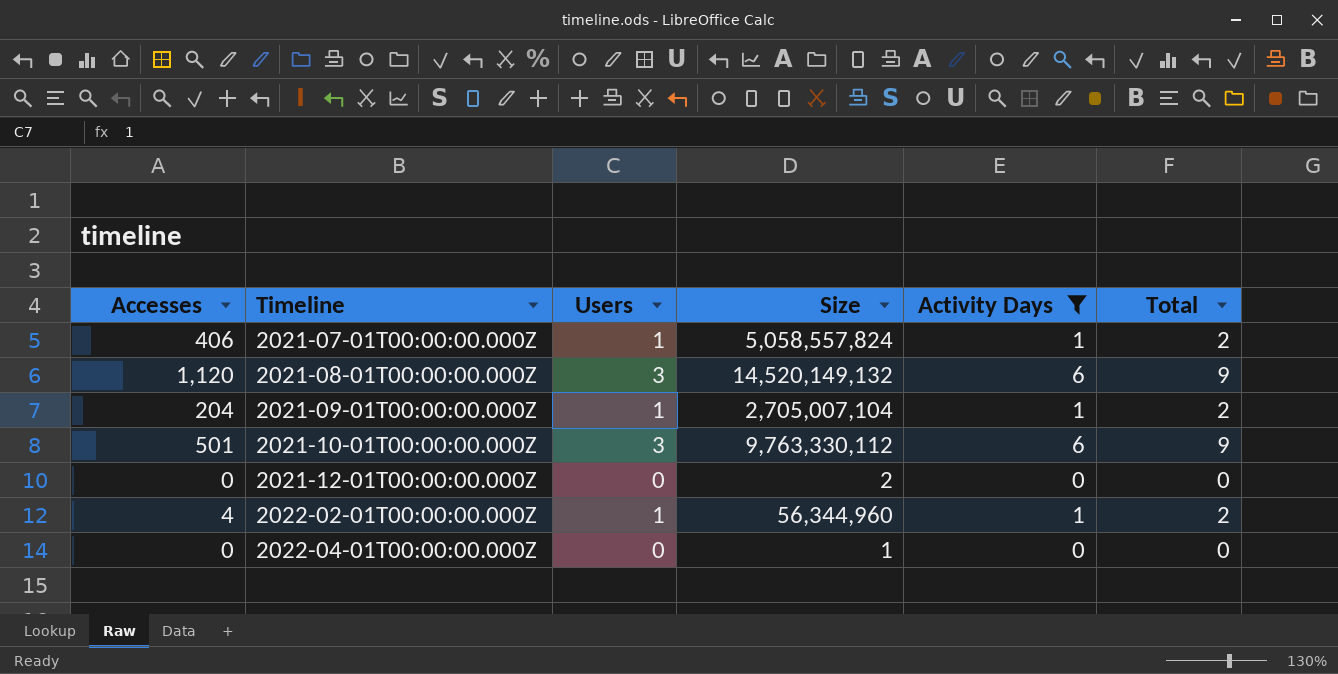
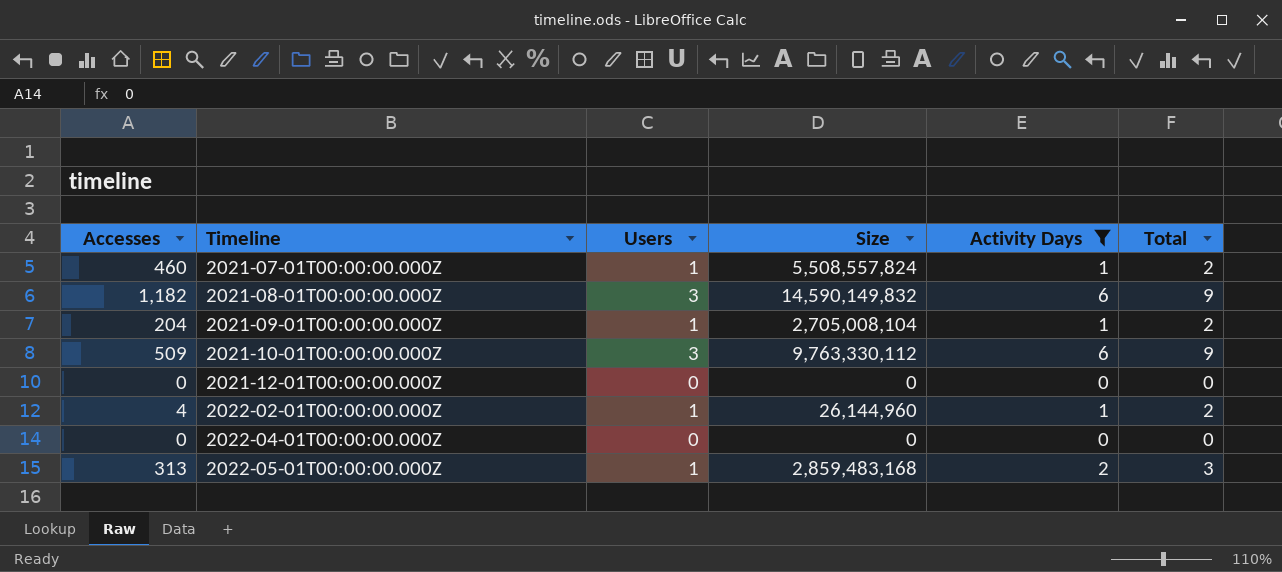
2021-07-01T00:00:00.000Z | Accesses: 406 -> 460
2021-07-01T00:00:00.000Z | Size: 5,058,557,824 -> 5,508,557,824
2021-08-01T00:00:00.000Z | Accesses: 1,120 -> 1,182
2021-08-01T00:00:00.000Z | Size: 14,520,149,132 -> 14,590,149,832
2021-09-01T00:00:00.000Z | Size: 2,705,007,104 -> 2,705,008,104
2021-10-01T00:00:00.000Z | Accesses: 501 -> 509
2021-12-01T00:00:00.000Z | Size: 2 -> 0
2022-02-01T00:00:00.000Z | Size: 56,344,960 -> 26,144,960
2022-04-01T00:00:00.000Z | Size: 1 -> 0
row 2022-05-01T00:00:00.000Z: none -> 313 | 1 | 2,859,483,168 | 2 | 3

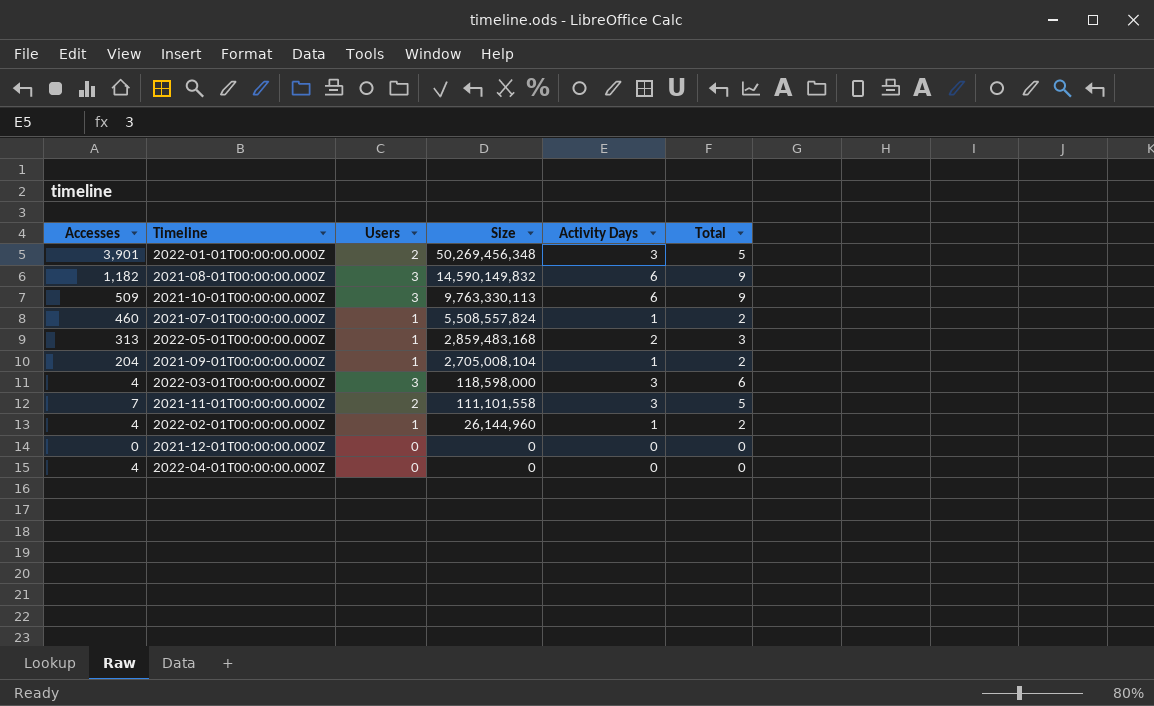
filter: Activity Days != 3 -> none
row order: Timeline ascending -> Size descending
2021-10-01T00:00:00.000Z | Size: 9,763,330,112 -> 9,763,330,113
2022-04-01T00:00:00.000Z | Accesses: 0 -> 4

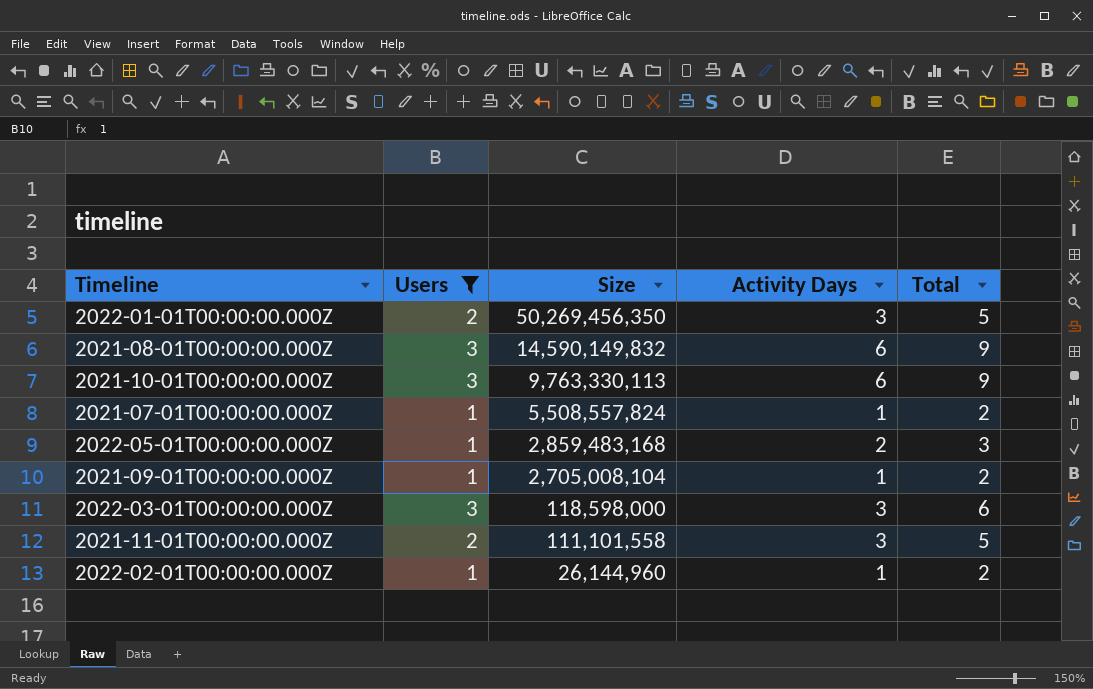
filter: none -> Users != 0
column Accesses | position: 1 -> none
2022-01-01T00:00:00.000Z | Size: 50,269,456,348 -> 50,269,456,350

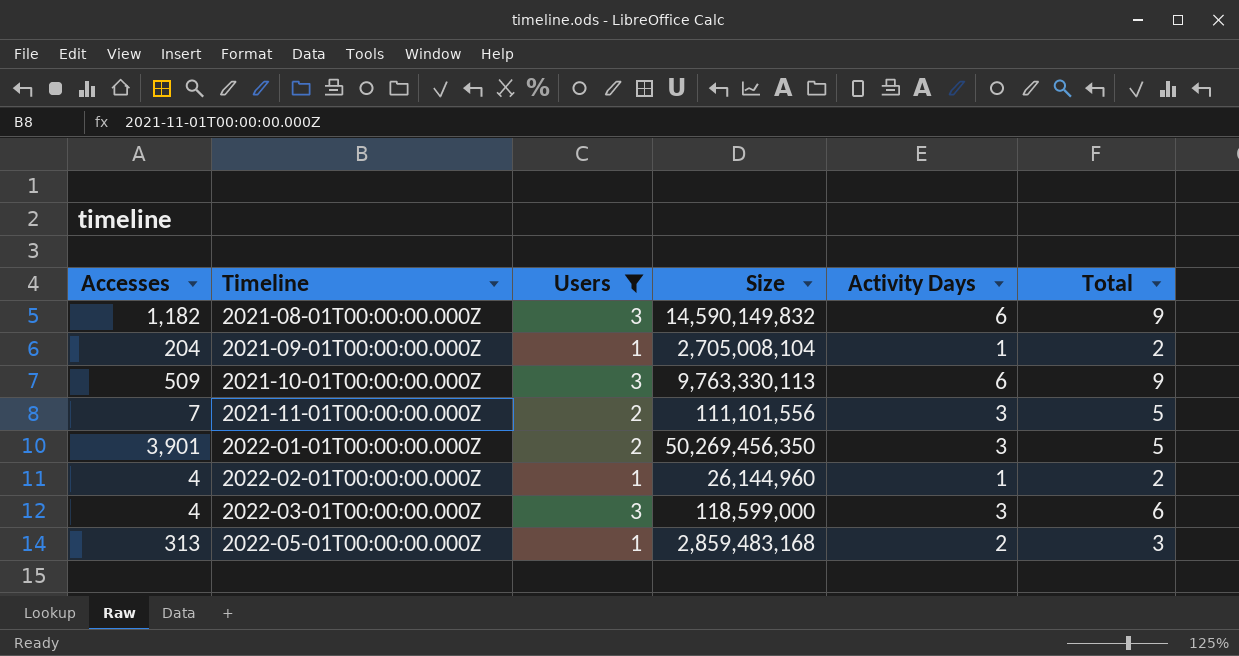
row order: Size descending -> Timeline ascending
column Accesses | position: none -> 1
row 2021-07-01T00:00:00.000Z: 1 | 5,508,557,824 | 1 | 2 -> none
2021-11-01T00:00:00.000Z | Size: 111,101,558 -> 111,101,556
2022-03-01T00:00:00.000Z | Size: 118,598,000 -> 118,599,000

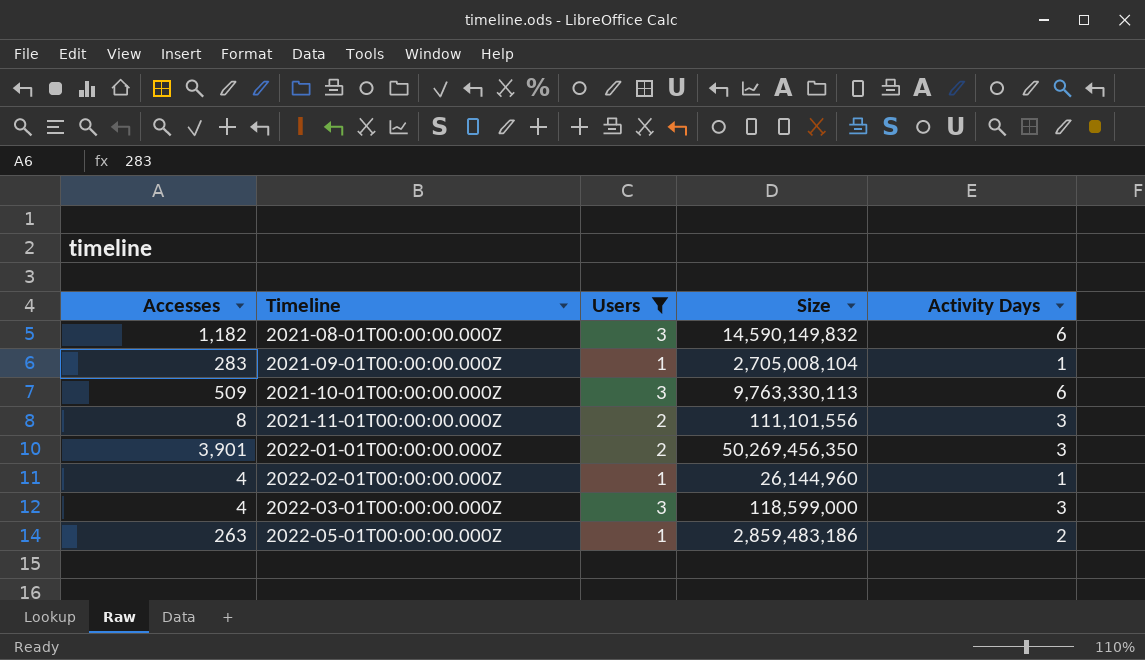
column Total | formula: [Users] + [Activity Days] -> none
2021-09-01T00:00:00.000Z | Accesses: 204 -> 283
2021-11-01T00:00:00.000Z | Accesses: 7 -> 8
2022-05-01T00:00:00.000Z | Accesses: 313 -> 263
2022-05-01T00:00:00.000Z | Size: 2,859,483,168 -> 2,859,483,186

